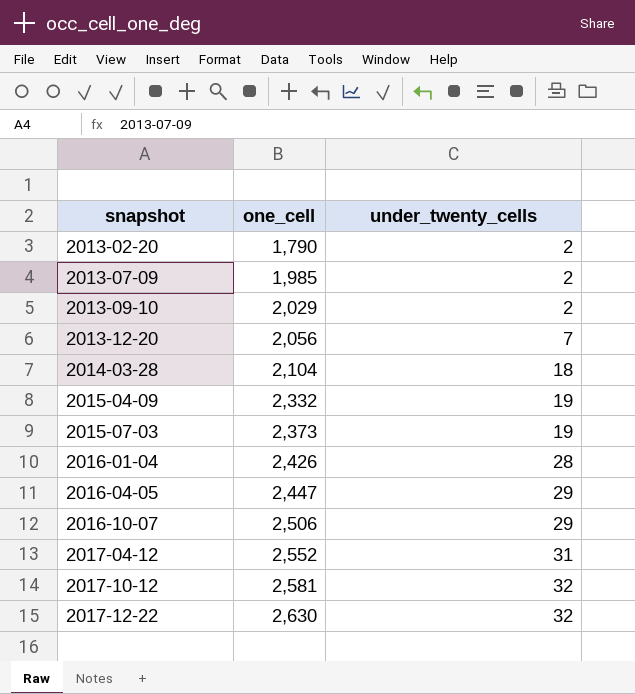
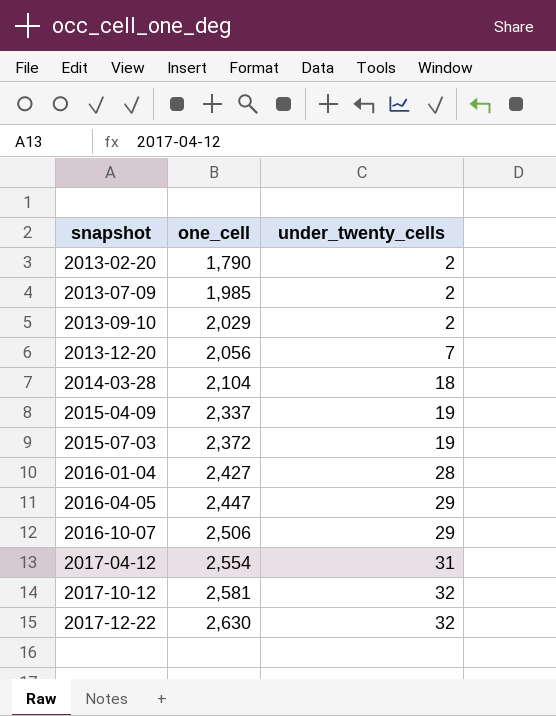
2015-04-09 | one_cell: 2,332 -> 2,337
2015-07-03 | one_cell: 2,373 -> 2,372
2016-01-04 | one_cell: 2,426 -> 2,427
2017-04-12 | one_cell: 2,552 -> 2,554

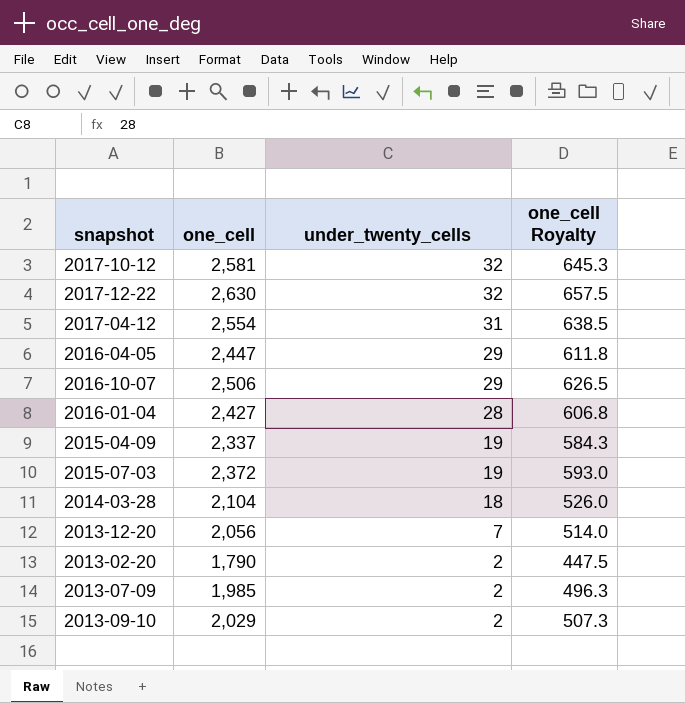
row order: snapshot ascending -> under_twenty_cells descending
column one_cell Royalty | formula: none -> [one_cell] * 0.25

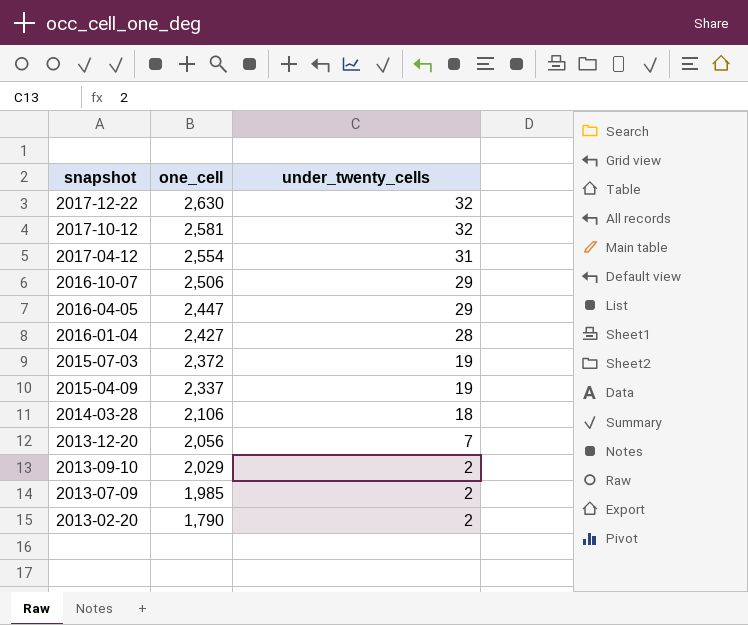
row order: under_twenty_cells descending -> snapshot descending
column one_cell Royalty | formula: [one_cell] * 0.25 -> none
2014-03-28 | one_cell: 2,104 -> 2,106

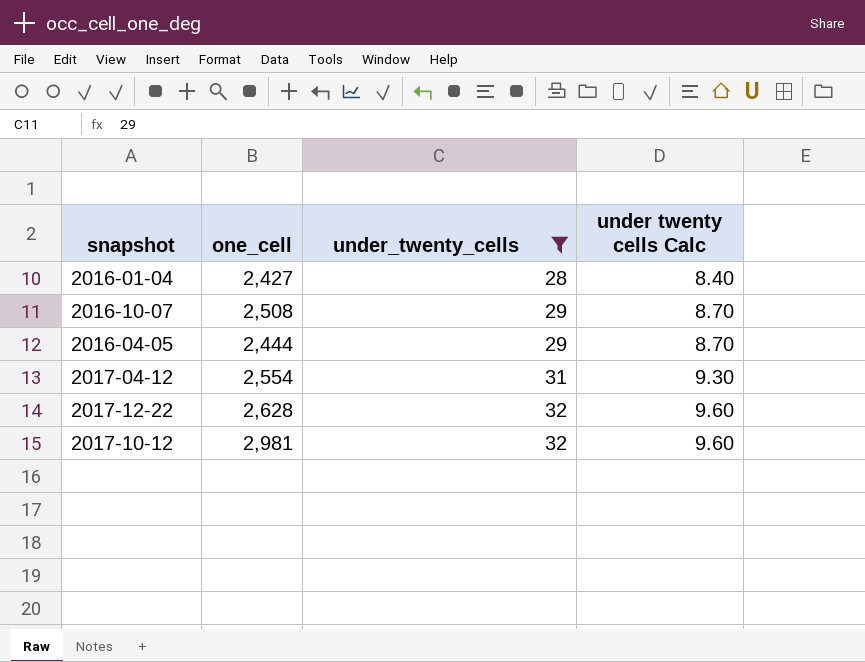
filter: none -> under_twenty_cells >= 28
row order: snapshot descending -> under_twenty_cells ascending
column under twenty cells Calc | formula: none -> [under_twenty_cells] * 0.3
2016-10-07 | one_cell: 2,506 -> 2,508
2016-04-05 | one_cell: 2,447 -> 2,444
2017-12-22 | one_cell: 2,630 -> 2,628
2017-10-12 | one_cell: 2,581 -> 2,981

